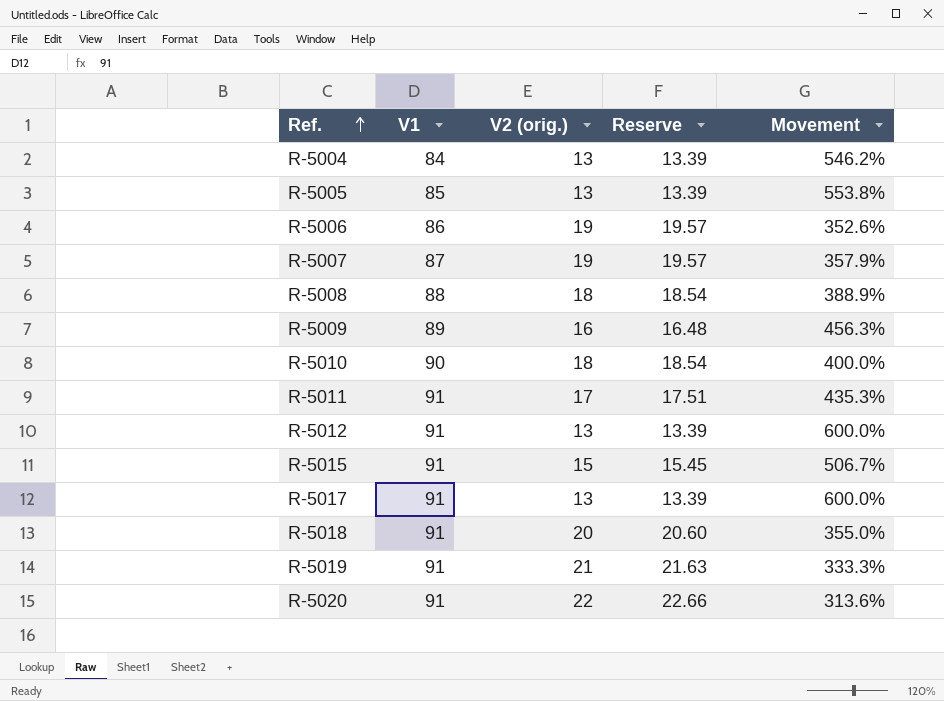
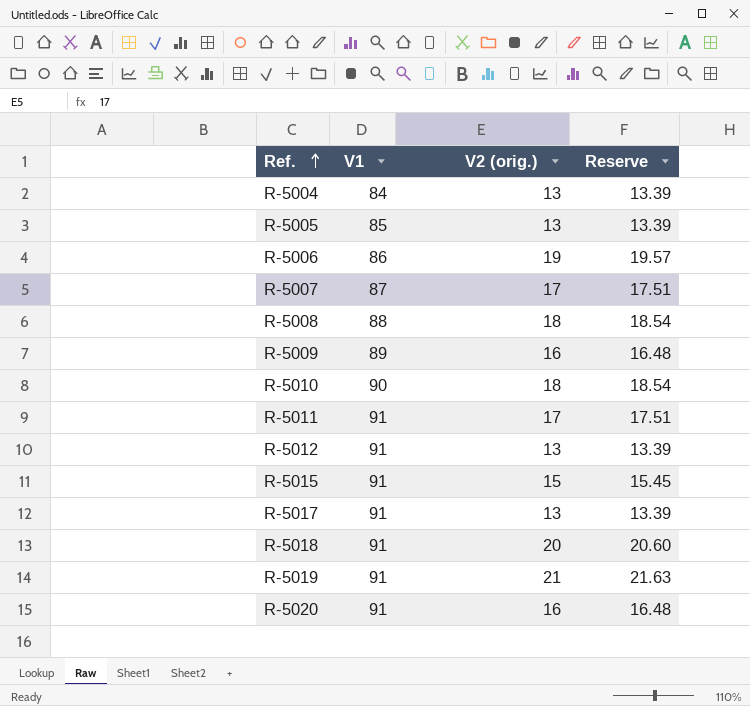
column Movement | formula: ([V1] - [V2 (orig.)]) / [V2 (orig.)] -> none
R-5007 | V2 (orig.): 19 -> 17
R-5007 | Reserve: 19.57 -> 17.51
R-5020 | V2 (orig.): 22 -> 16
R-5020 | Reserve: 22.66 -> 16.48

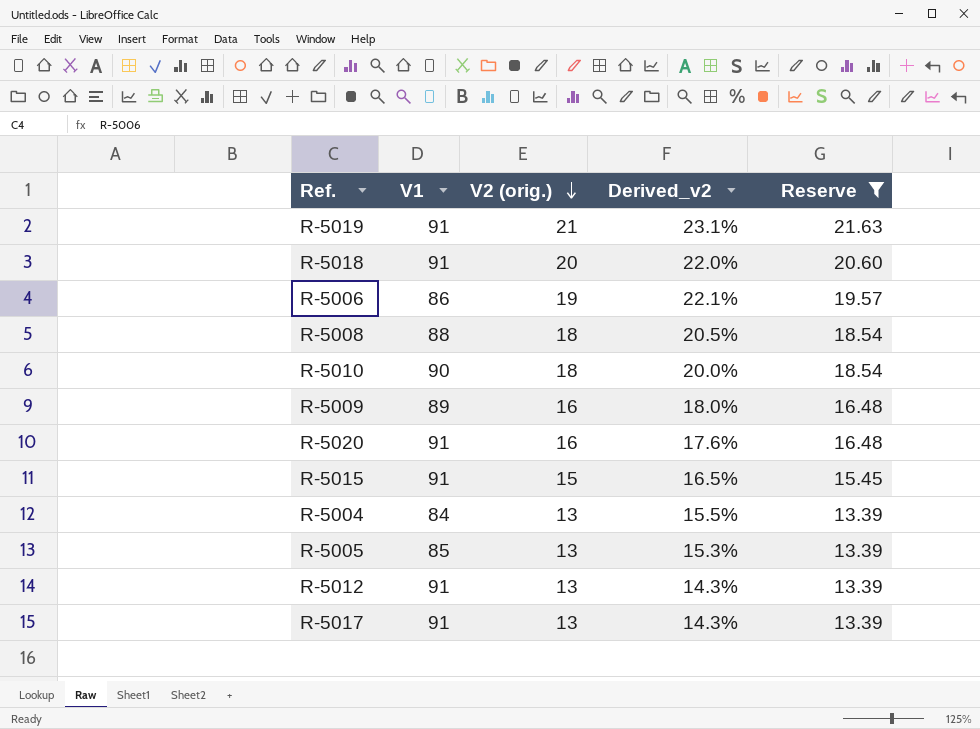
filter: none -> Reserve != 17.51
row order: Ref. ascending -> V2 (orig.) descending
column Derived_v2 | formula: none -> [V2 (orig.)] / [V1]

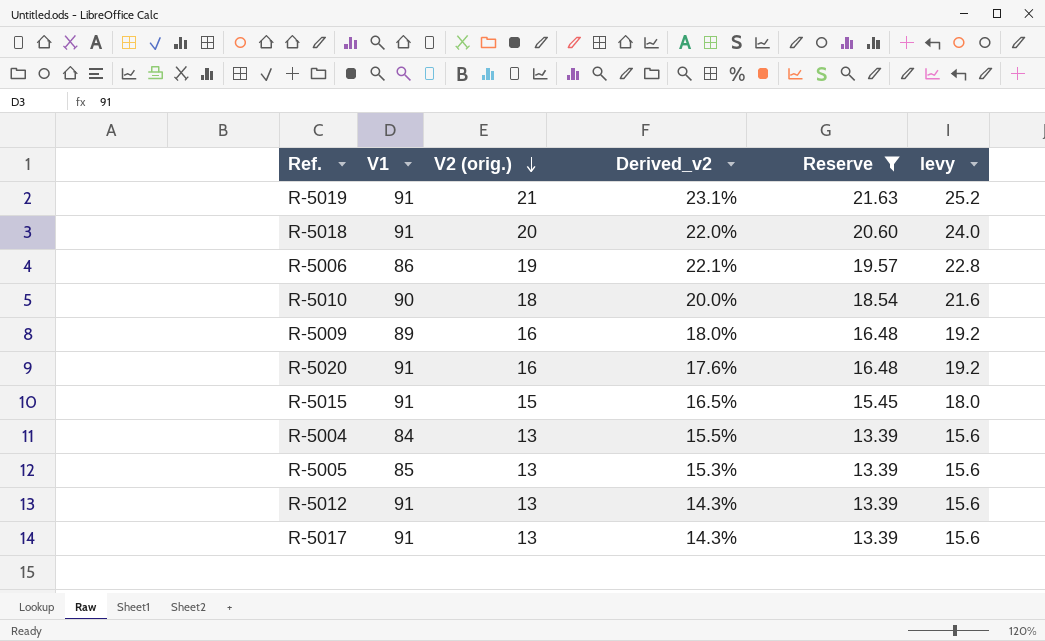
column levy | formula: none -> [V2 (orig.)] * 1.2
row R-5008: 88 | 18 | 20.5% | 18.54 -> none

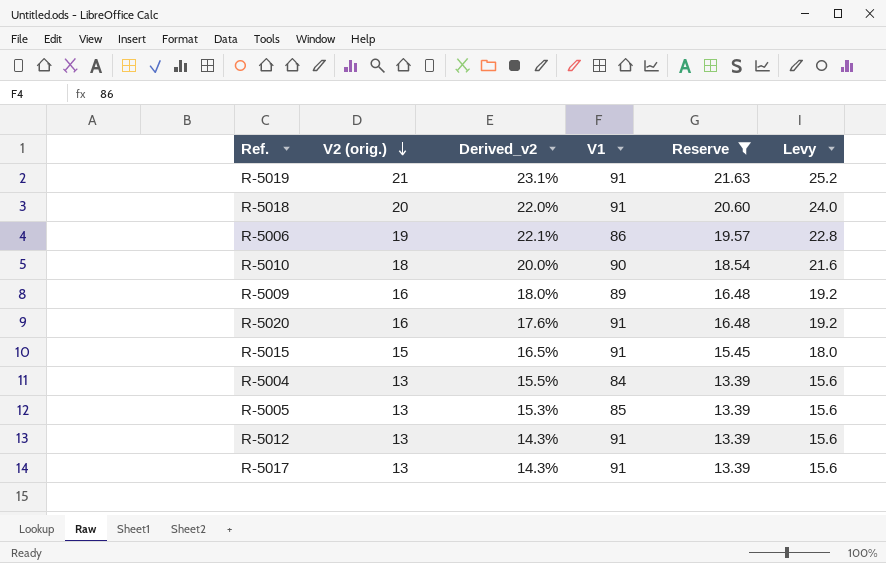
column V1 | position: 2 -> 4
column name: levy -> Levy

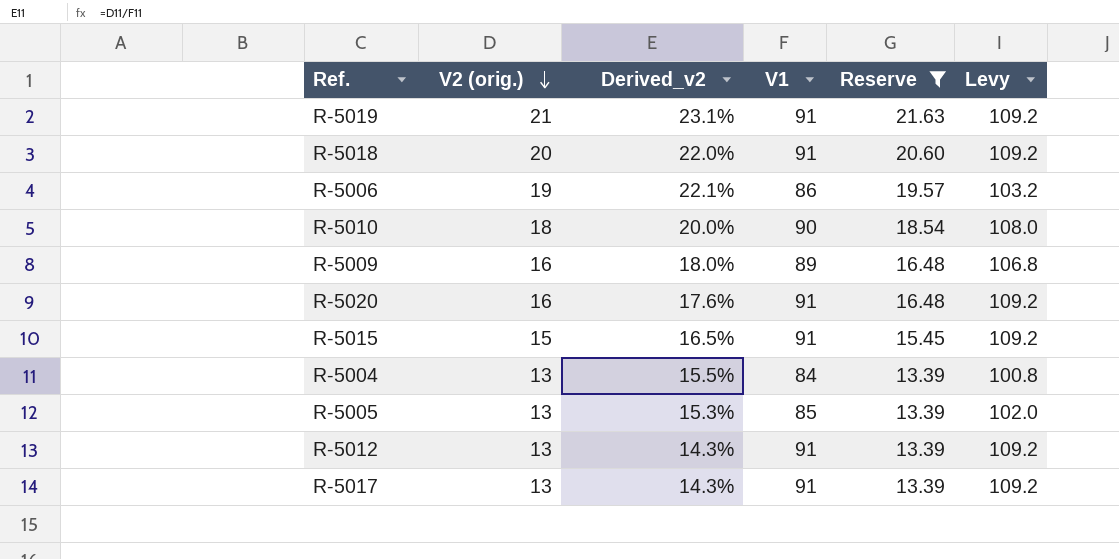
column Levy | formula: [V2 (orig.)] * 1.2 -> [V1] * 1.2

